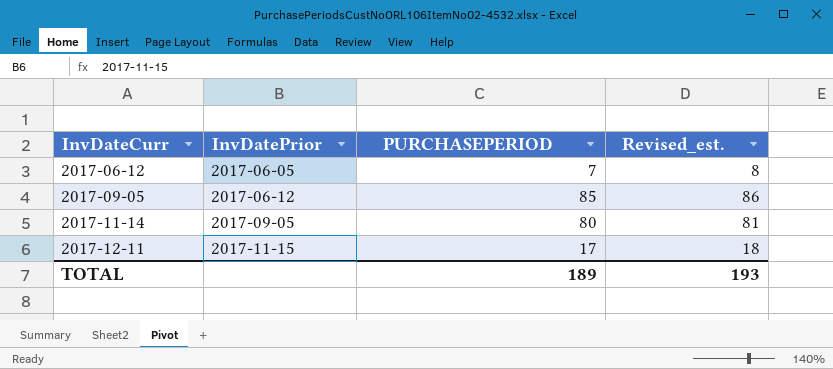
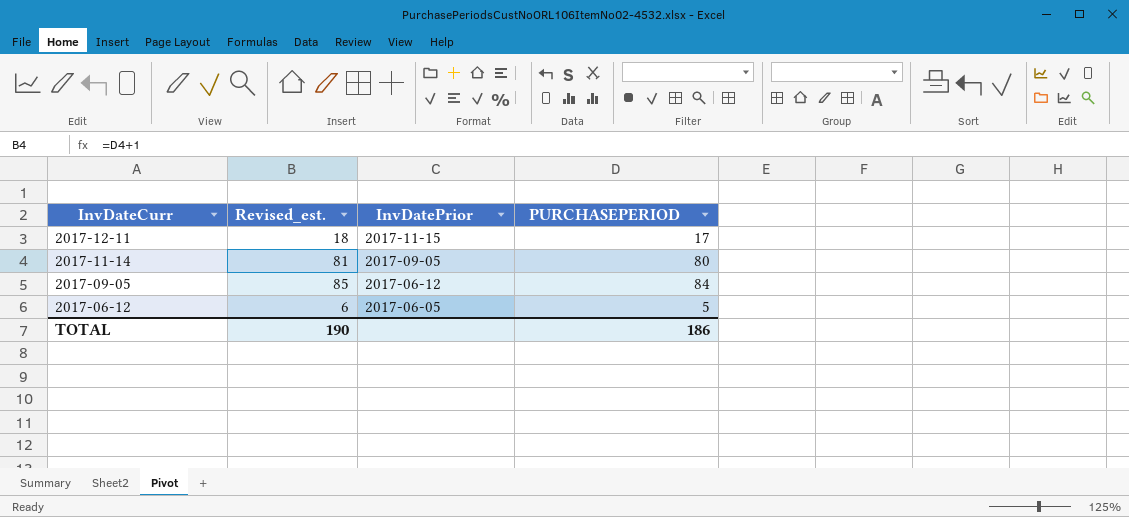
row order: InvDateCurr ascending -> InvDateCurr descending
column Revised_est. | position: 4 -> 2
2017-09-05 | Revised_est.: 86 -> 85
2017-09-05 | PURCHASEPERIOD: 85 -> 84
2017-06-12 | Revised_est.: 8 -> 6
2017-06-12 | PURCHASEPERIOD: 7 -> 5
TOTAL | Revised_est.: 193 -> 190
TOTAL | PURCHASEPERIOD: 189 -> 186

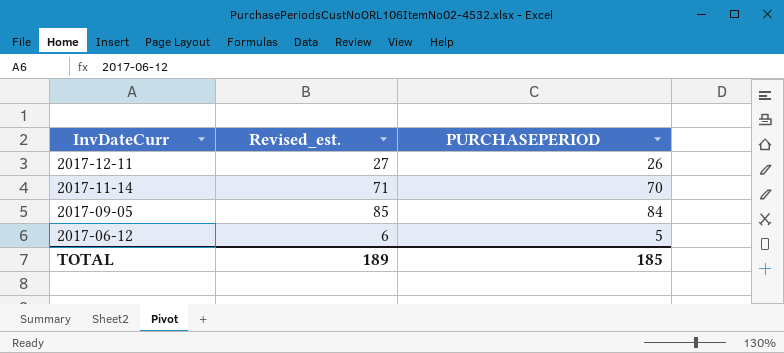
column InvDatePrior | position: 3 -> none
2017-12-11 | Revised_est.: 18 -> 27
2017-12-11 | PURCHASEPERIOD: 17 -> 26
2017-11-14 | Revised_est.: 81 -> 71
2017-11-14 | PURCHASEPERIOD: 80 -> 70
TOTAL | Revised_est.: 190 -> 189
TOTAL | PURCHASEPERIOD: 186 -> 185

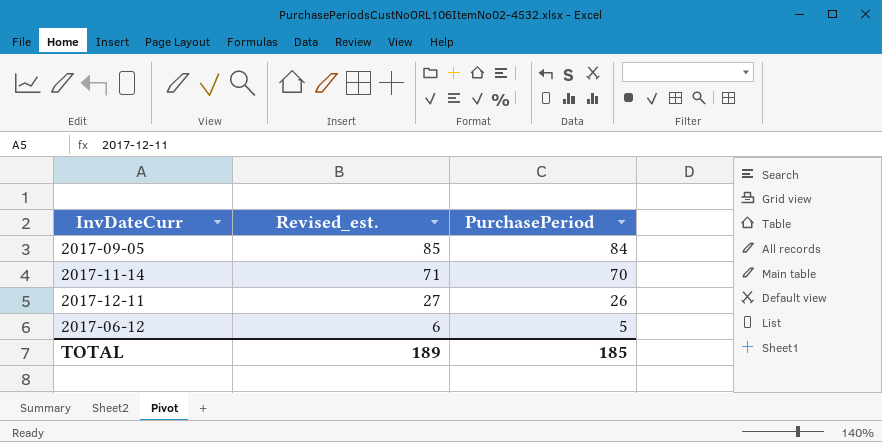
row order: InvDateCurr descending -> Revised_est. descending
column name: PURCHASEPERIOD -> PurchasePeriod

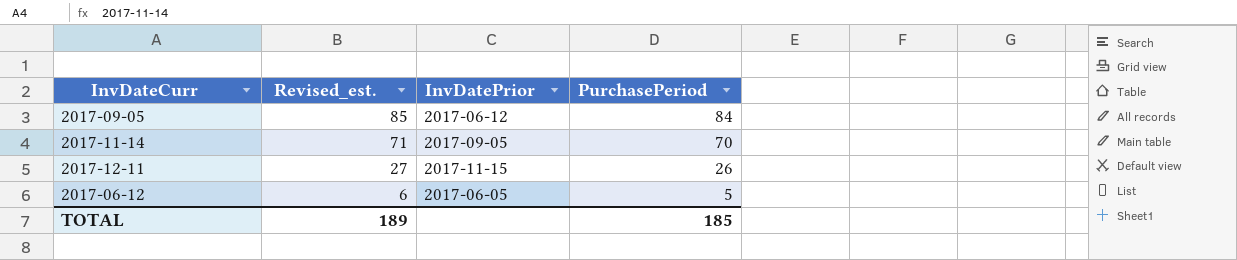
column InvDatePrior | position: none -> 3

